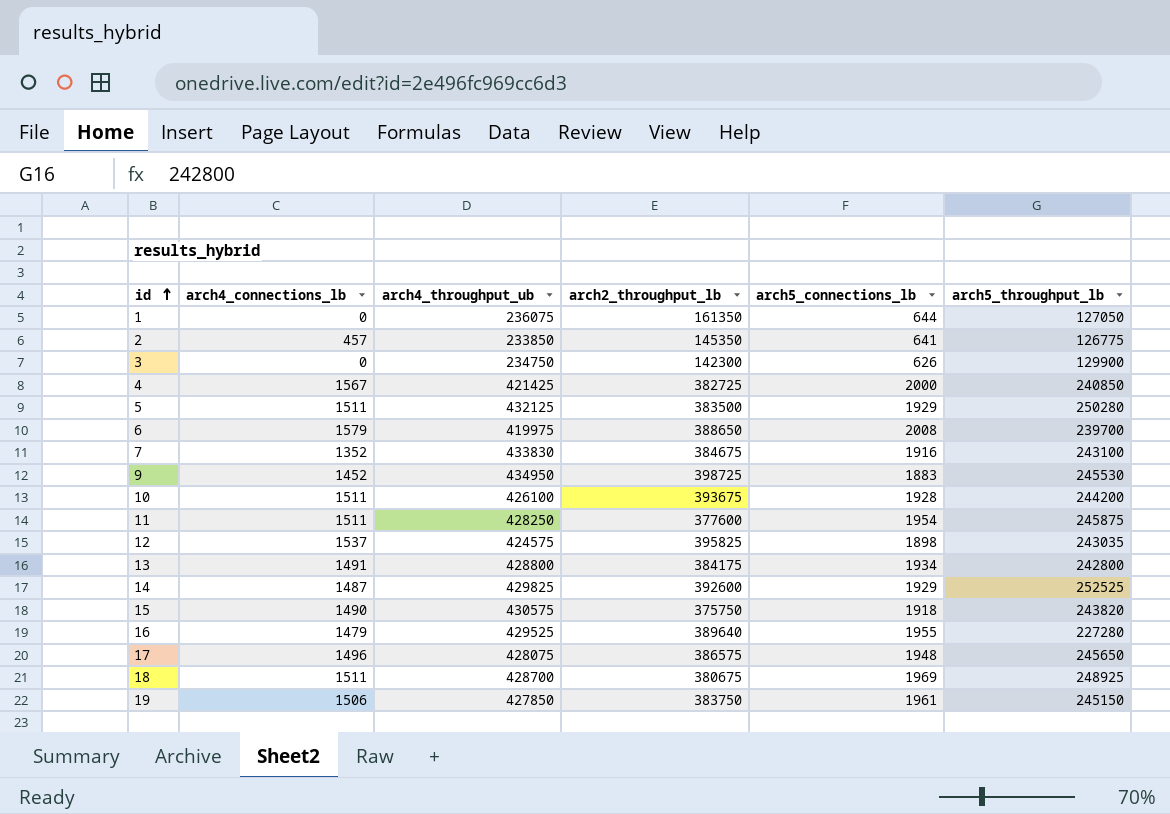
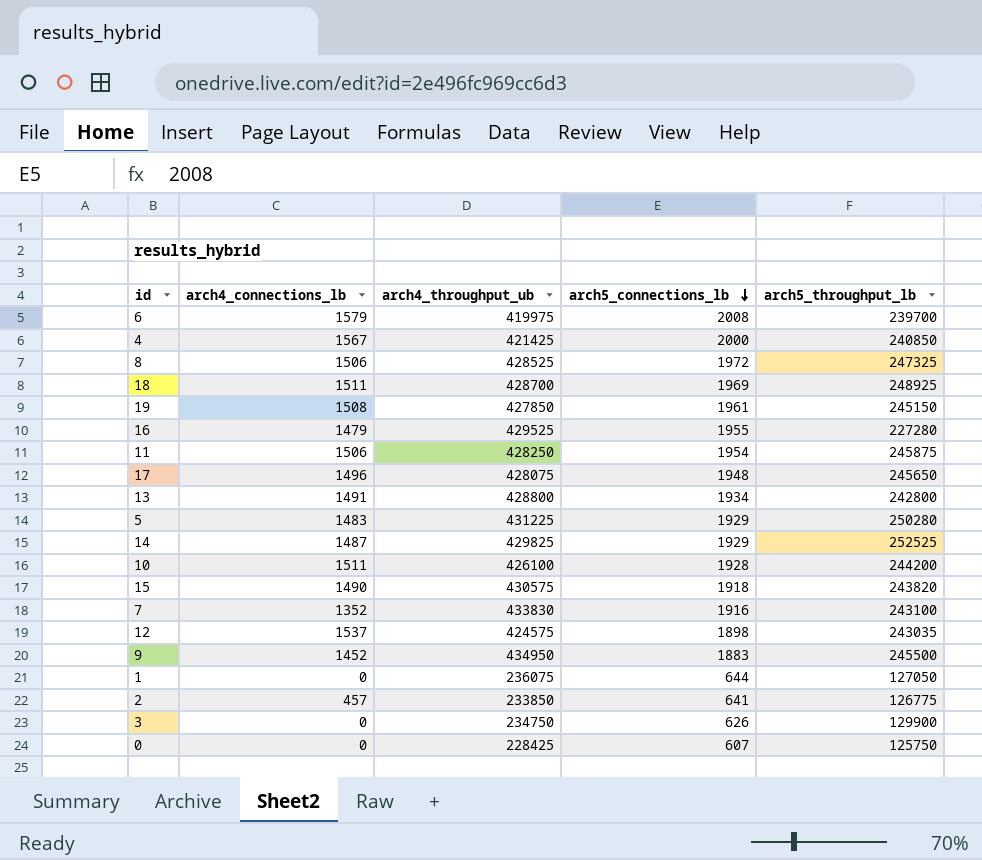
row order: id ascending -> arch5_connections_lb descending
column arch2_throughput_lb | position: 4 -> none
row 8: none -> 1506 | 428525 | 1972 | 247325
19 | arch4_connections_lb: 1506 -> 1508
11 | arch4_connections_lb: 1511 -> 1506
5 | arch4_connections_lb: 1511 -> 1483
5 | arch4_throughput_ub: 432125 -> 431225
9 | arch5_throughput_lb: 245530 -> 245500
row 0: none -> 0 | 228425 | 607 | 125750

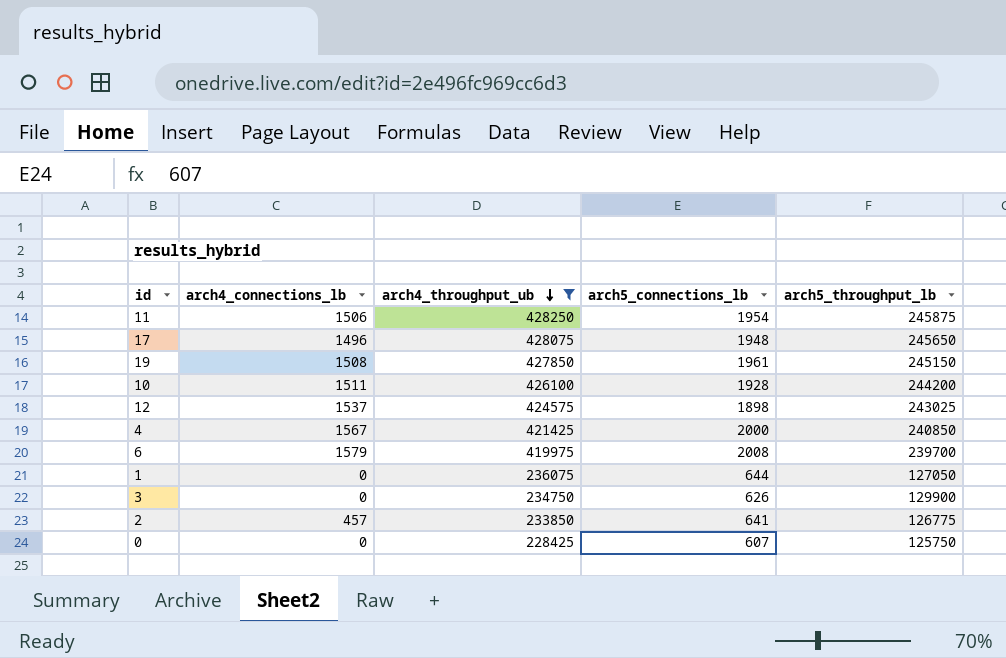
filter: none -> arch4_throughput_ub <= 428250
row order: arch5_connections_lb descending -> arch4_throughput_ub descending
12 | arch5_throughput_lb: 243035 -> 243025

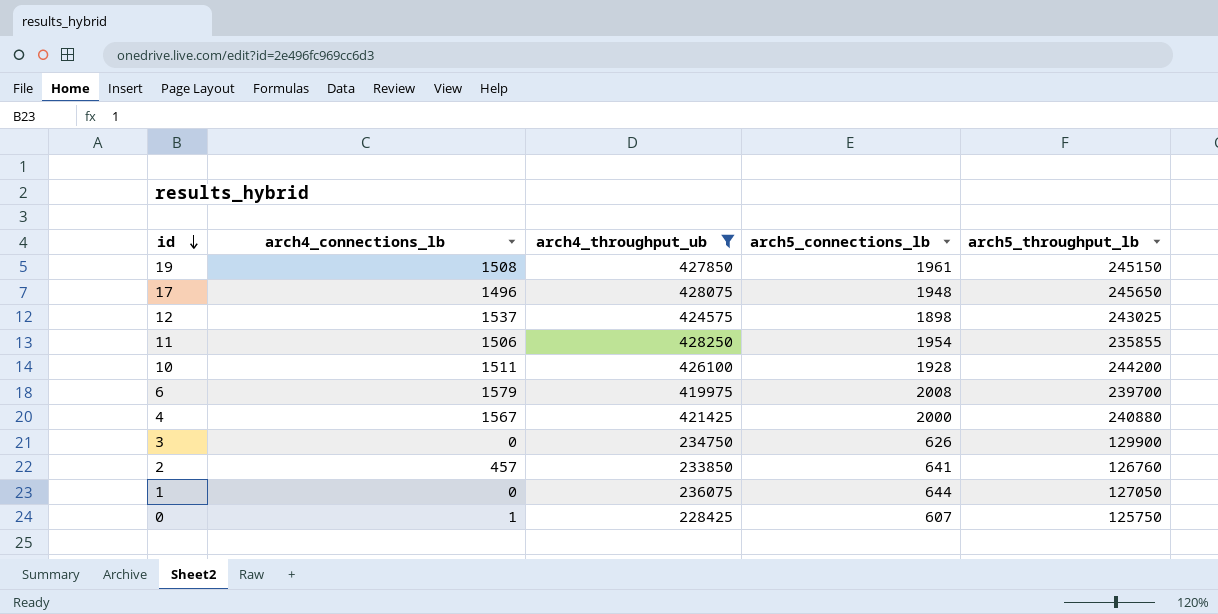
row order: arch4_throughput_ub descending -> id descending
11 | arch5_throughput_lb: 245875 -> 235855
4 | arch5_throughput_lb: 240850 -> 240880
2 | arch5_throughput_lb: 126775 -> 126760
0 | arch4_connections_lb: 0 -> 1

